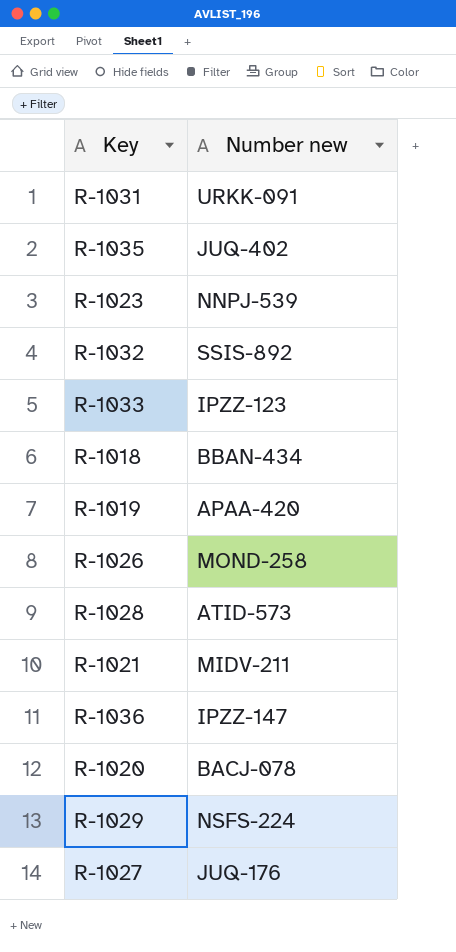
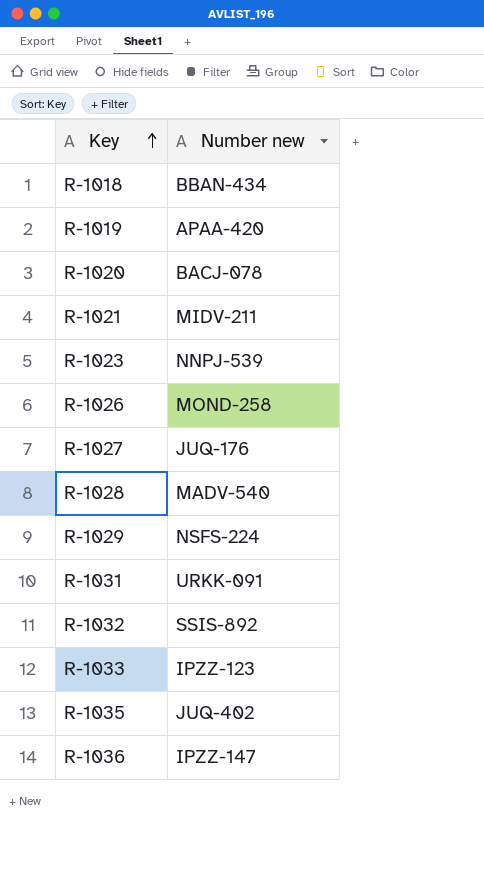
row order: none -> Key ascending
R-1028 | Number new: ATID-573 -> MADV-540

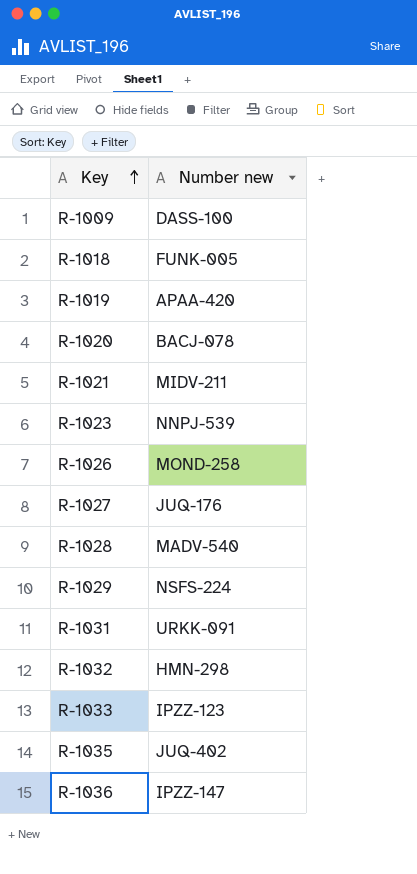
row R-1009: none -> DASS-100
R-1018 | Number new: BBAN-434 -> FUNK-005
R-1032 | Number new: SSIS-892 -> HMN-298

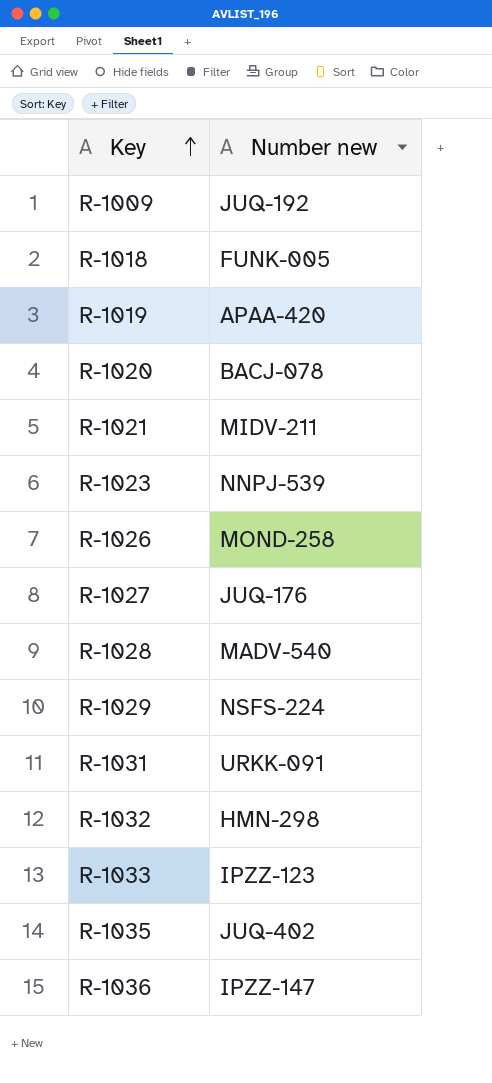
R-1009 | Number new: DASS-100 -> JUQ-192

